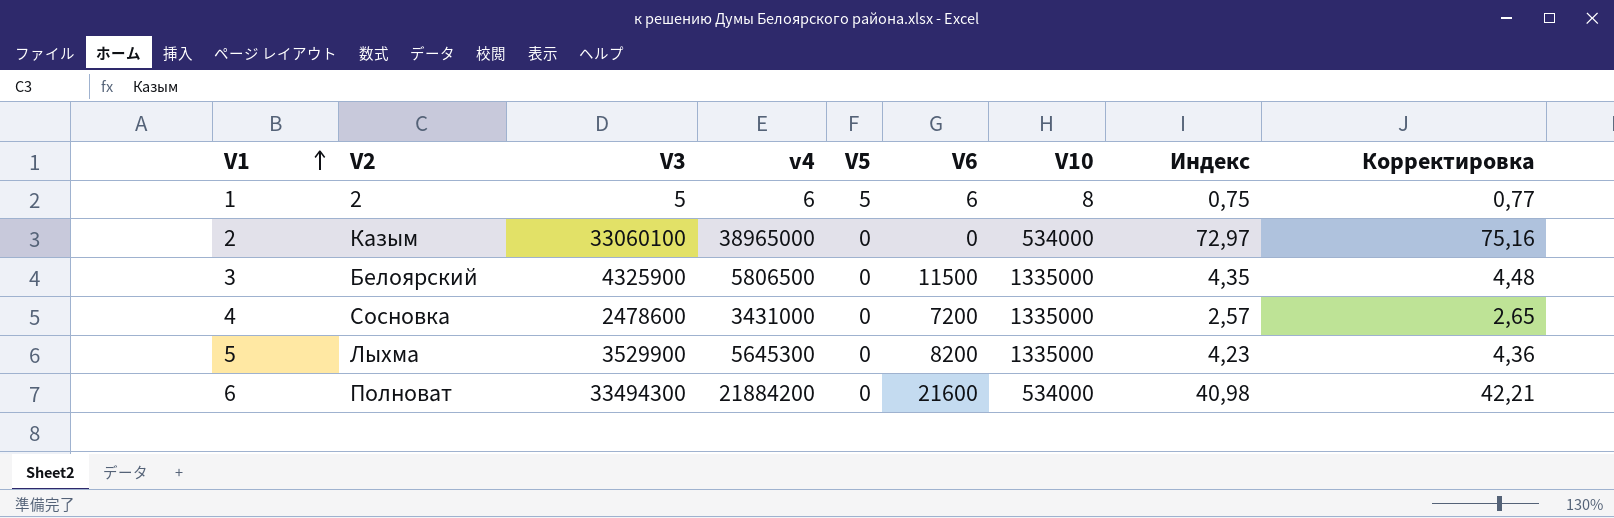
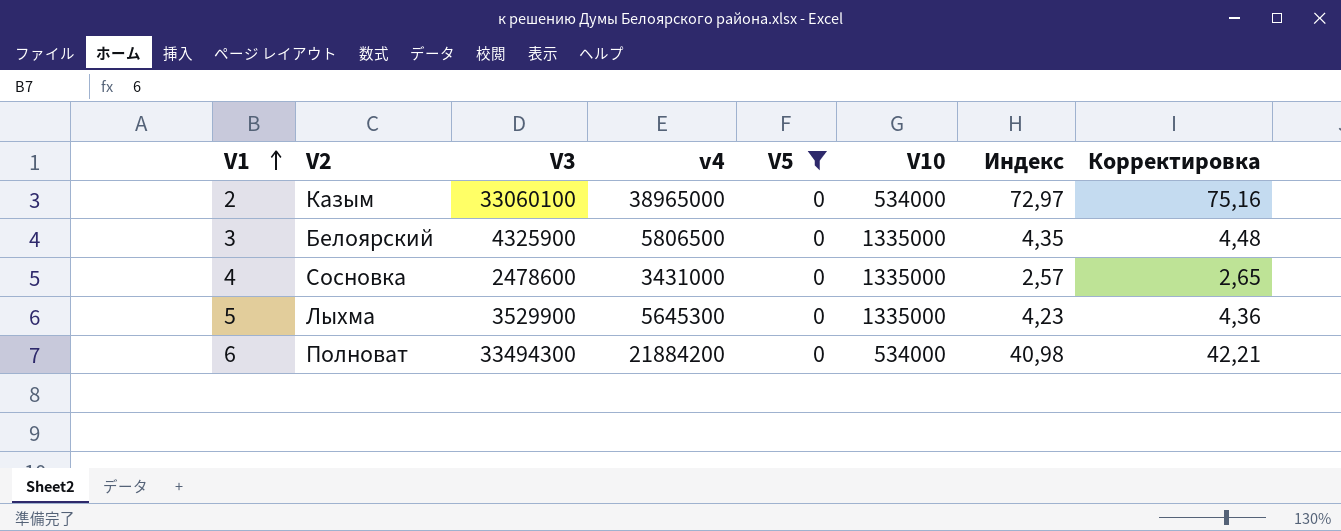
filter: none -> V5 = 0
column V6 | position: 6 -> none

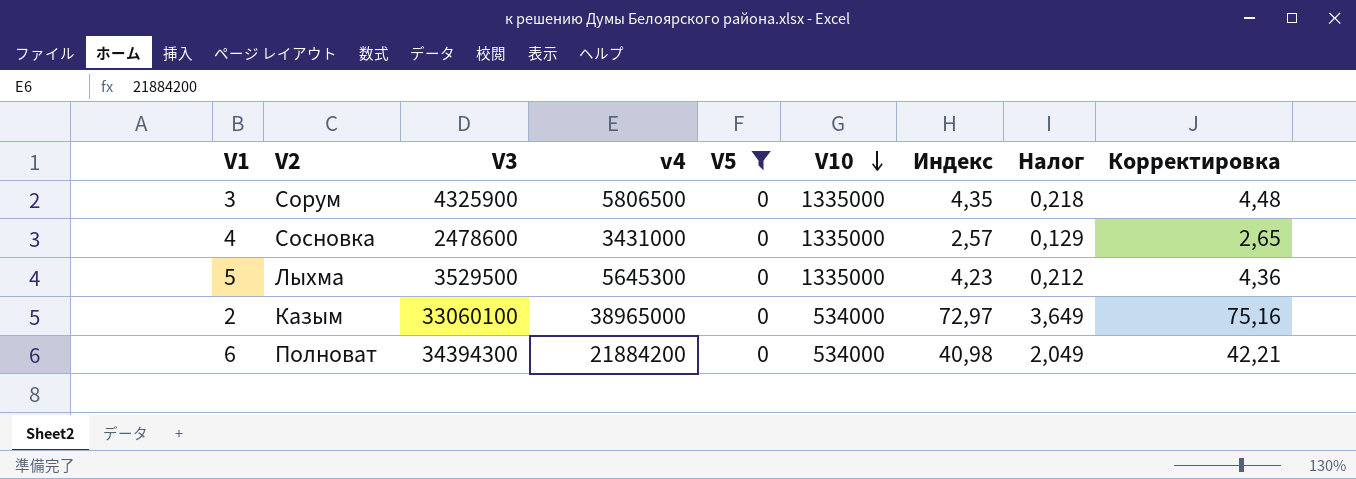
row order: V1 ascending -> V10 descending
column Налог | formula: none -> [Индекс] * 0,05
3 | V2: Белоярский -> Сорум
5 | V3: 3529900 -> 3529500
6 | V3: 33494300 -> 34394300

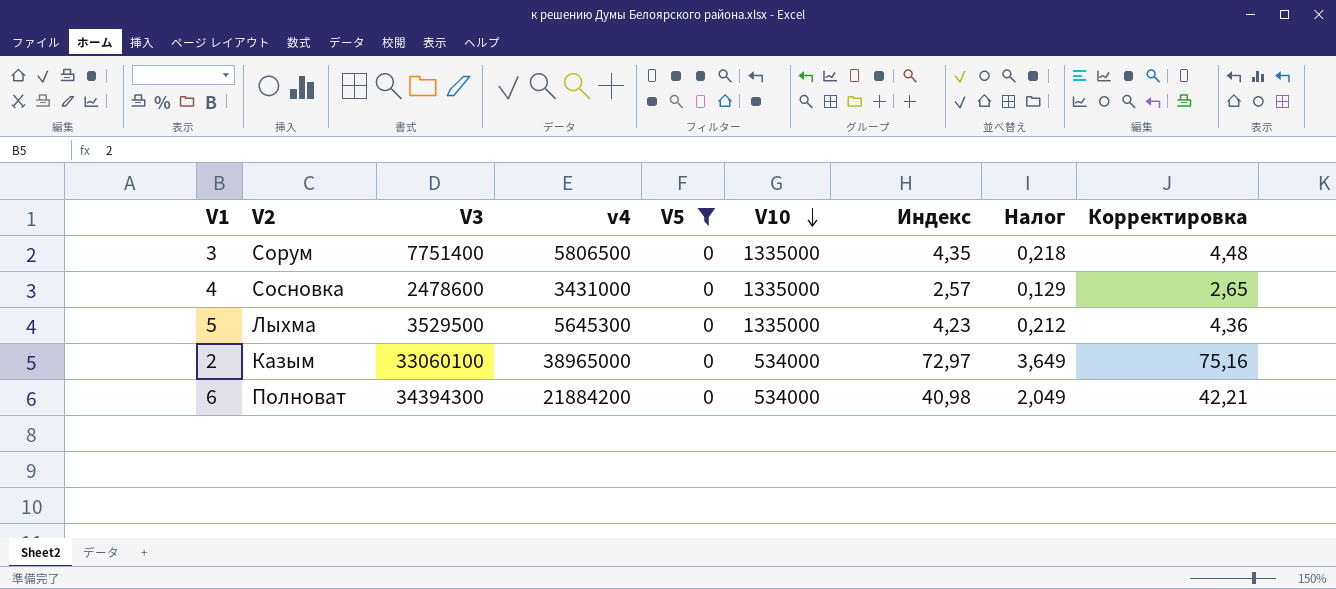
3 | V3: 4325900 -> 7751400

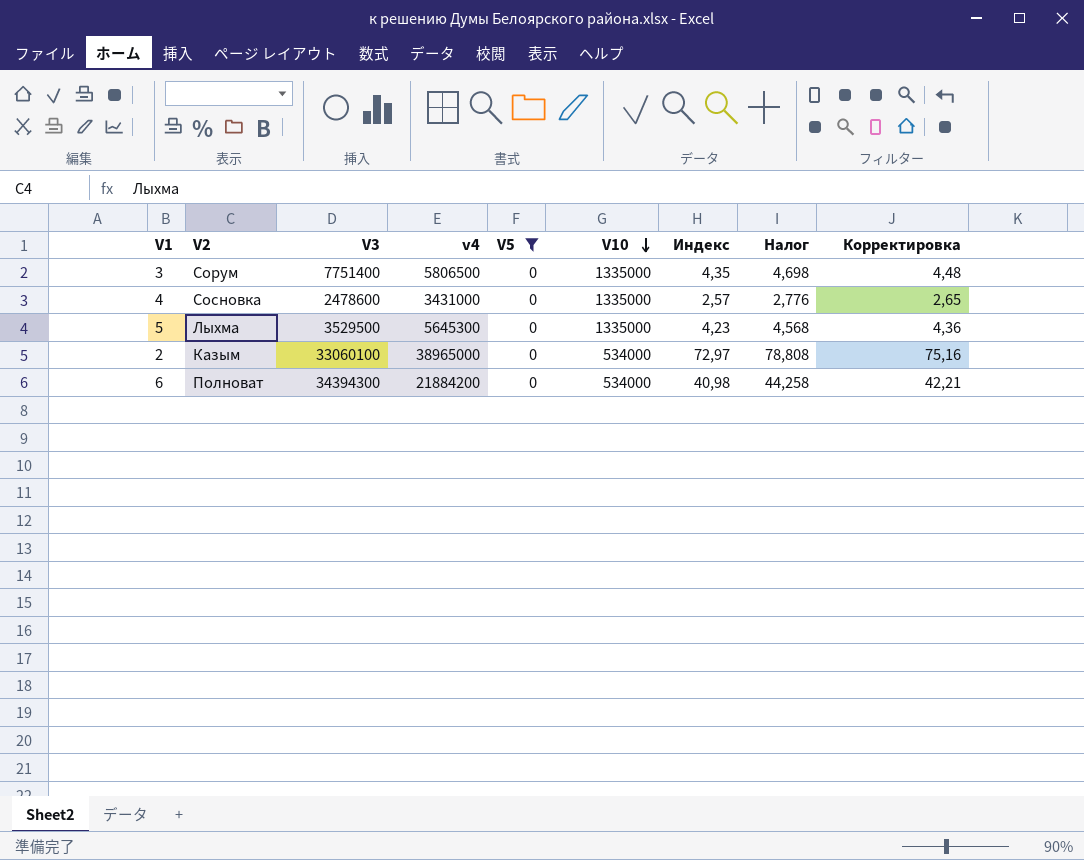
column Налог | formula: [Индекс] * 0,05 -> [Индекс] * 1,08

